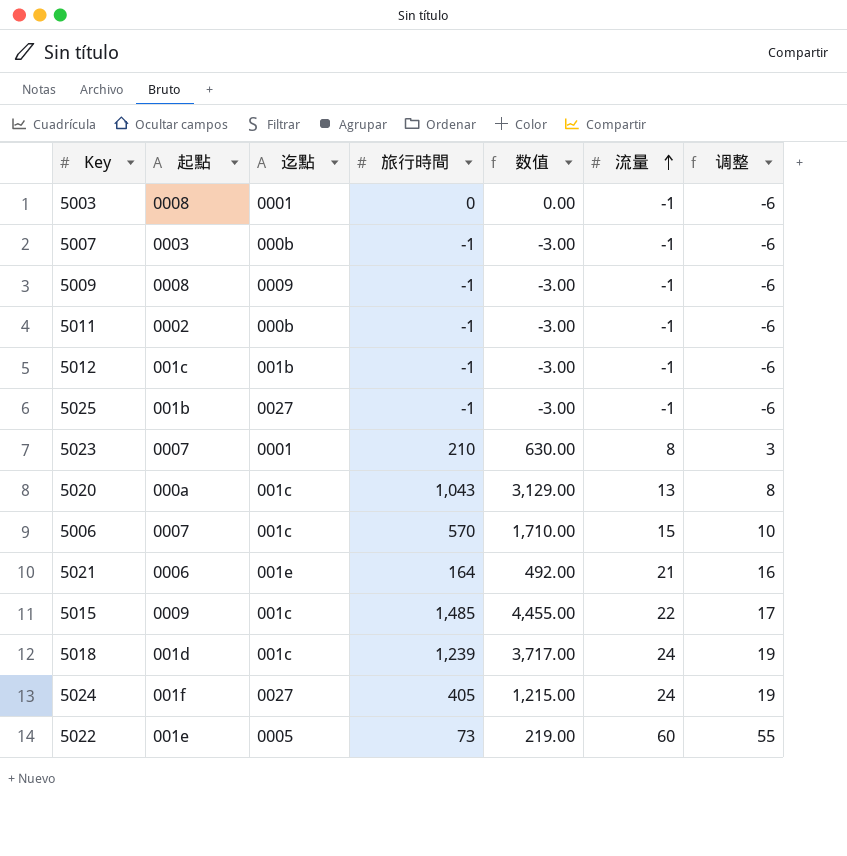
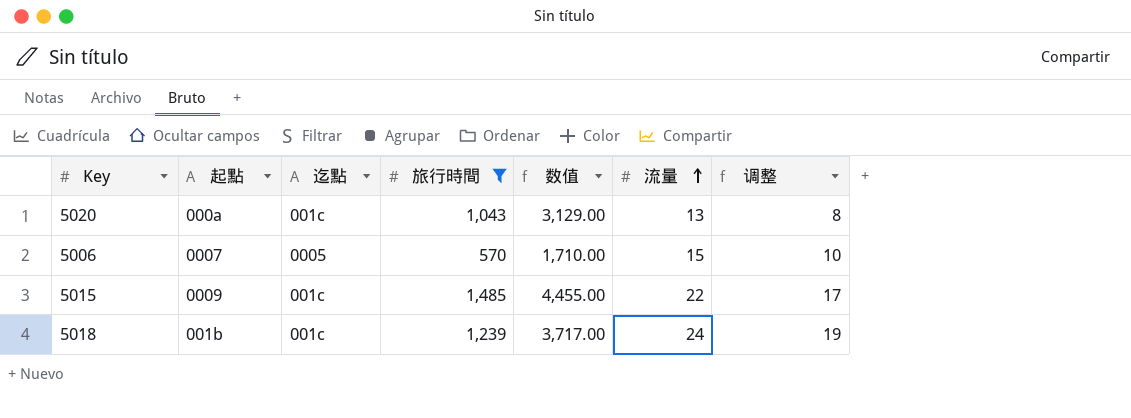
filter: none -> 旅行時間 >= 570
5006 | 迄點: 001c -> 0005
5018 | 起點: 001d -> 001b

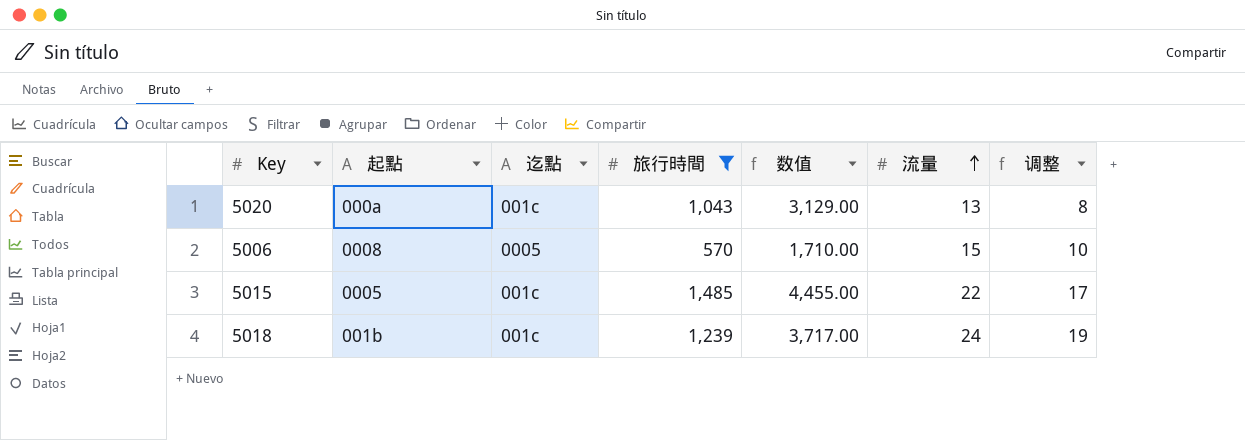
5006 | 起點: 0007 -> 0008
5015 | 起點: 0009 -> 0005

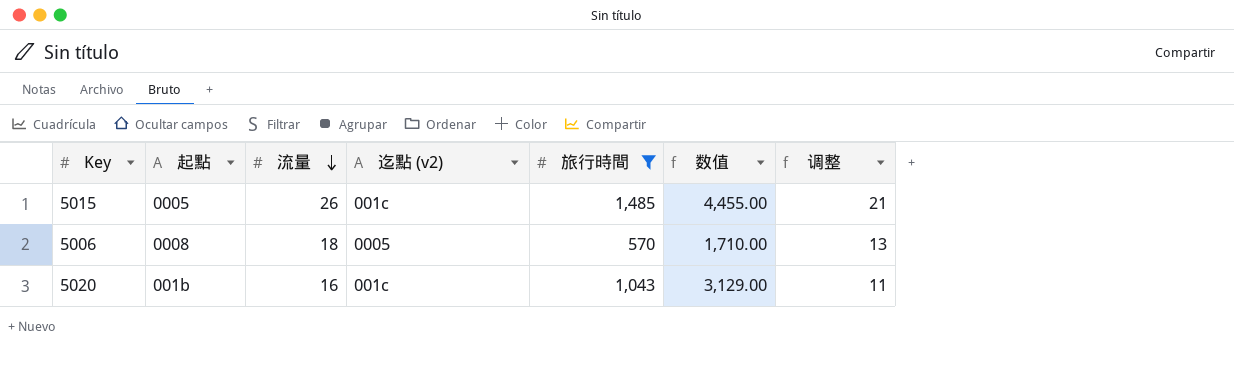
row order: 流量 ascending -> 流量 descending
column 流量 | position: 6 -> 3
column name: 迄點 -> 迄點 (v2)
row 5018: 001b | 001c | 1,239 | 3,717.00 | 24 | 19 -> none
5015 | 流量: 22 -> 26
5015 | 调整: 17 -> 21
5006 | 流量: 15 -> 18
5006 | 调整: 10 -> 13
5020 | 起點: 000a -> 001b
5020 | 流量: 13 -> 16
5020 | 调整: 8 -> 11

